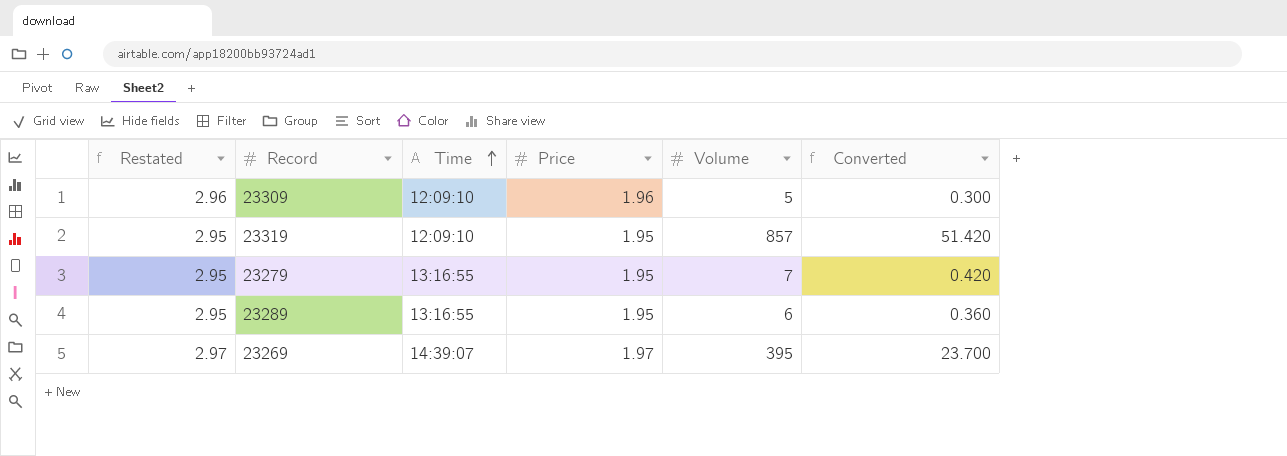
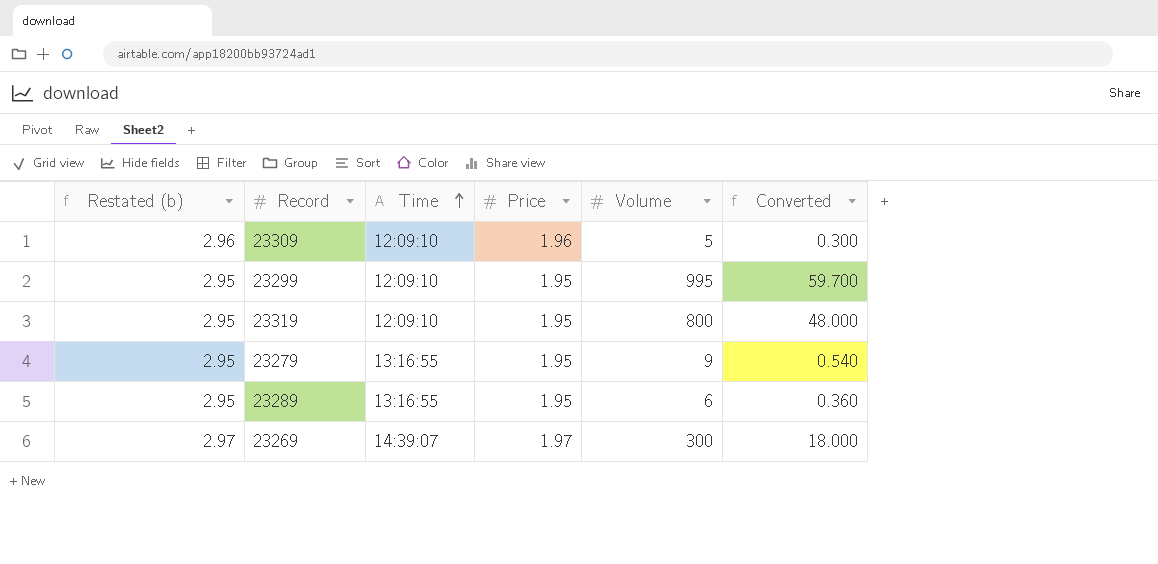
column name: Restated -> Restated (b)
row 23299: none -> 2.95 | 12:09:10 | 1.95 | 995 | 59.700
23319 | Volume: 857 -> 800
23319 | Converted: 51.420 -> 48.000
23279 | Volume: 7 -> 9
23279 | Converted: 0.420 -> 0.540
23269 | Volume: 395 -> 300
23269 | Converted: 23.700 -> 18.000

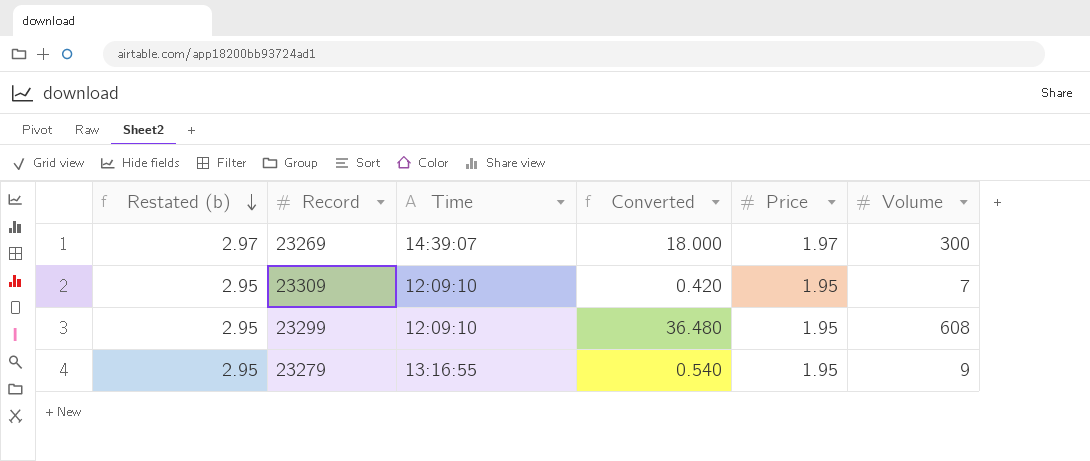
row order: Time ascending -> Restated (b) descending
column Converted | position: 6 -> 4
row 23319: 2.95 | 12:09:10 | 1.95 | 800 | 48.000 -> none
row 23289: 2.95 | 13:16:55 | 1.95 | 6 | 0.360 -> none
23309 | Restated (b): 2.96 -> 2.95
23309 | Converted: 0.300 -> 0.420
23309 | Price: 1.96 -> 1.95
23309 | Volume: 5 -> 7
23299 | Converted: 59.700 -> 36.480
23299 | Volume: 995 -> 608

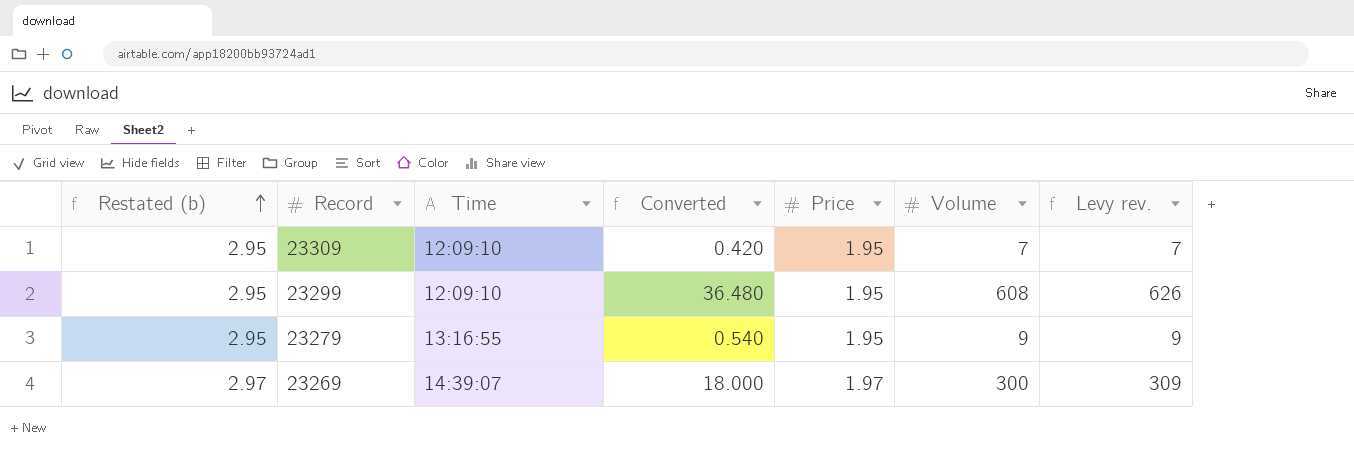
row order: Restated (b) descending -> Restated (b) ascending
column Levy rev. | formula: none -> [Volume] * 1.03

